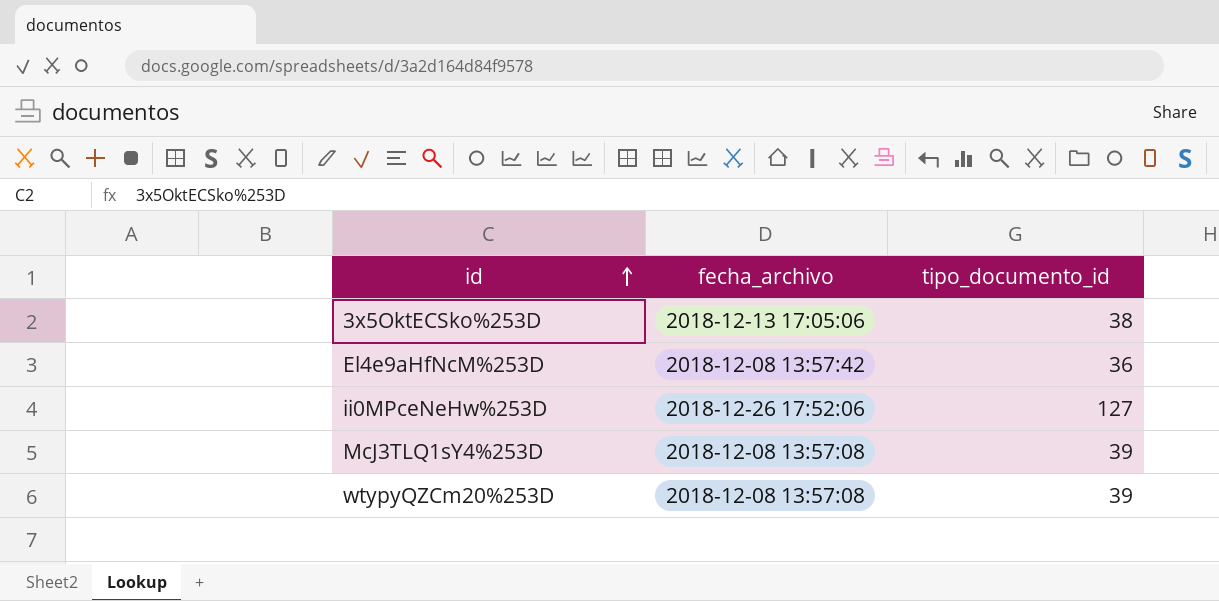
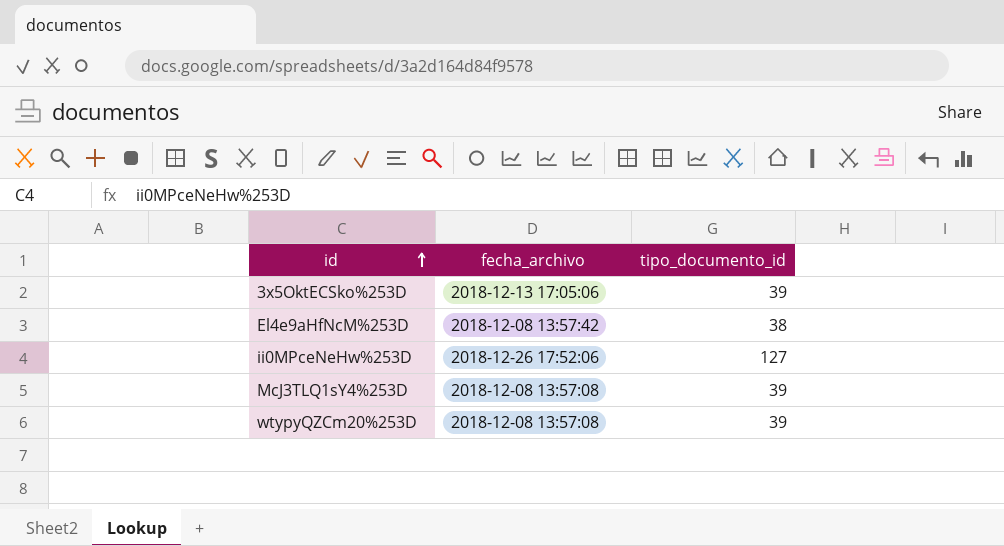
3x5OktECSko%253D | tipo_documento_id: 38 -> 39
El4e9aHfNcM%253D | tipo_documento_id: 36 -> 38

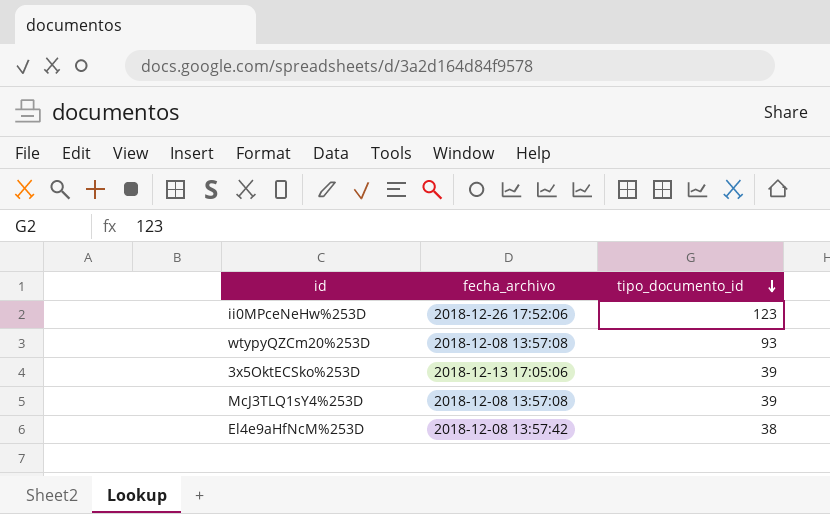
row order: id ascending -> tipo_documento_id descending
ii0MPceNeHw%253D | tipo_documento_id: 127 -> 123
wtypyQZCm20%253D | tipo_documento_id: 39 -> 93

